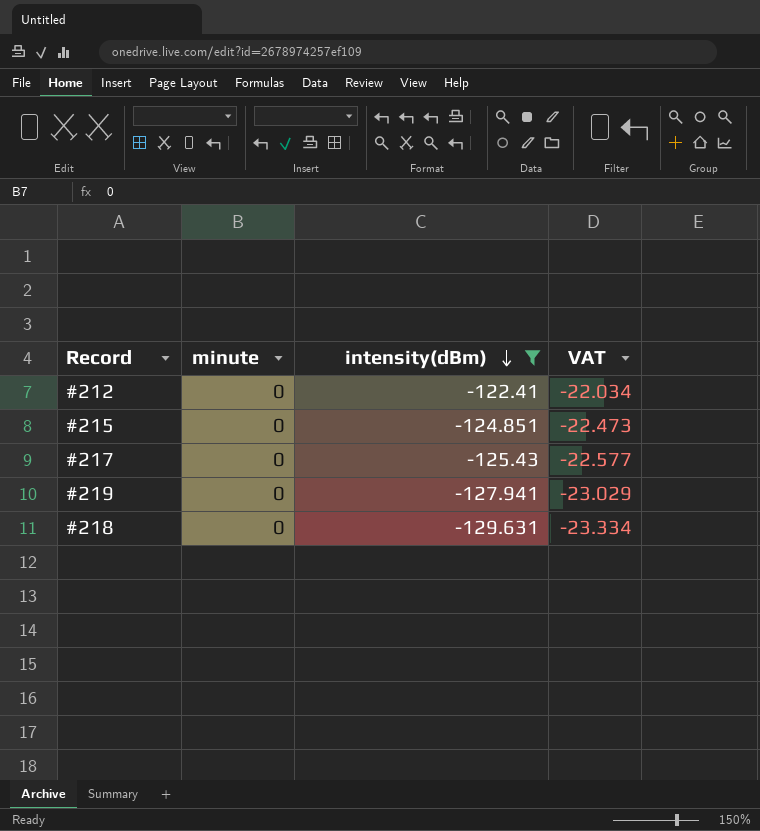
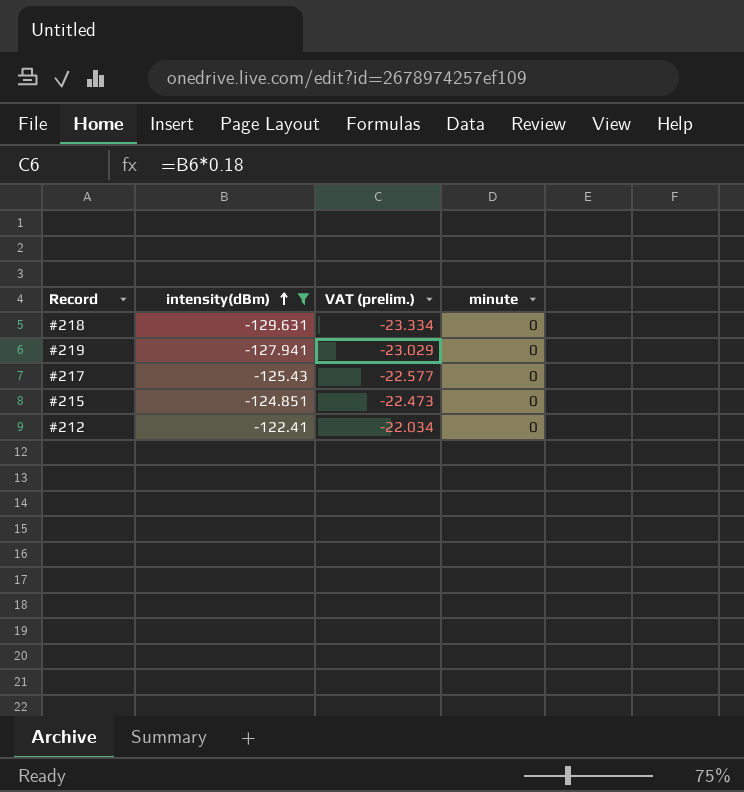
row order: intensity(dBm) descending -> intensity(dBm) ascending
column name: VAT -> VAT (prelim.)
column minute | position: 2 -> 4

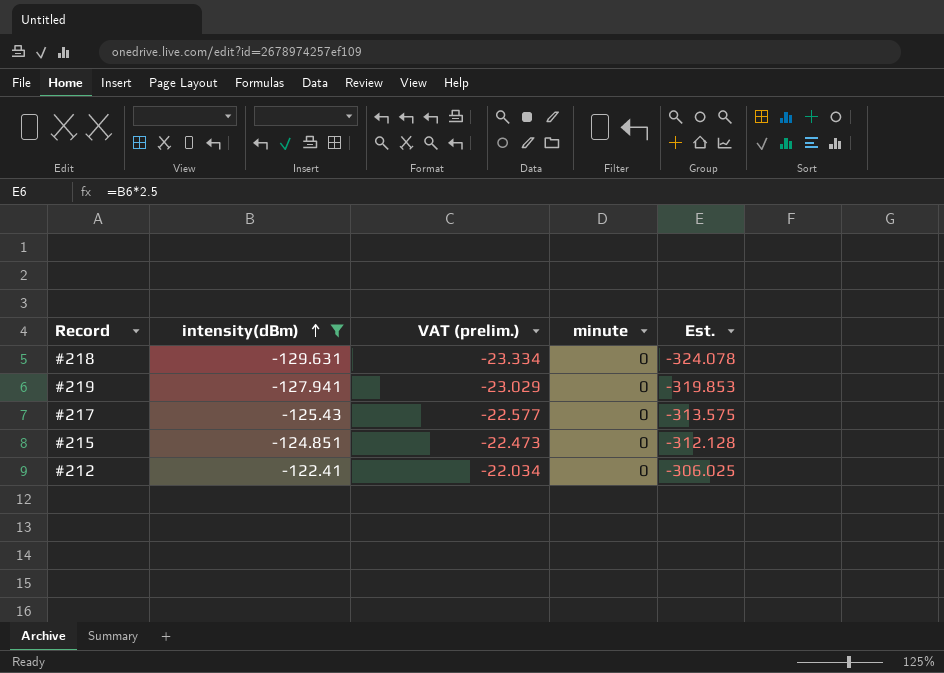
column Est. | formula: none -> [intensity(dBm)] * 2.5

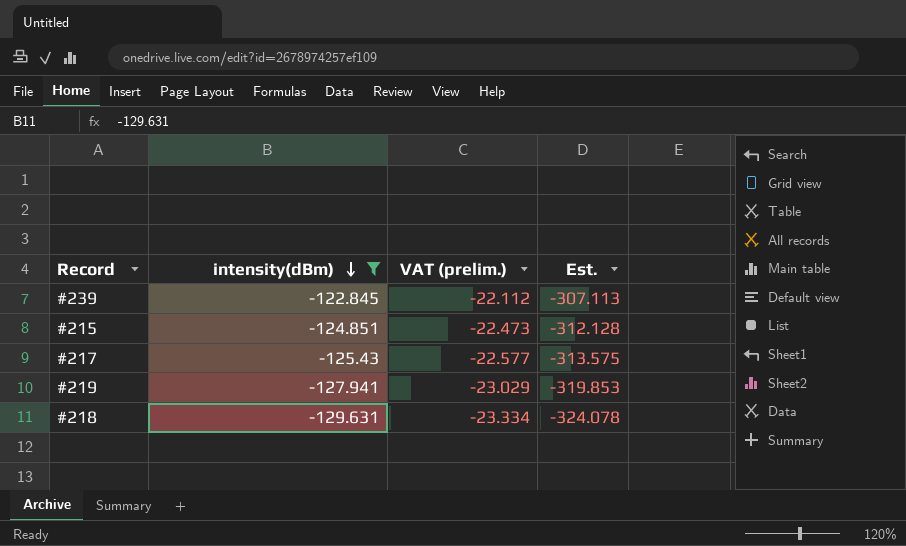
row order: intensity(dBm) ascending -> intensity(dBm) descending
column minute | position: 4 -> none
row #212: -122.41 | -22.034 | 0 | -306.025 -> none
row #239: none -> -122.845 | -22.112 | -307.113

